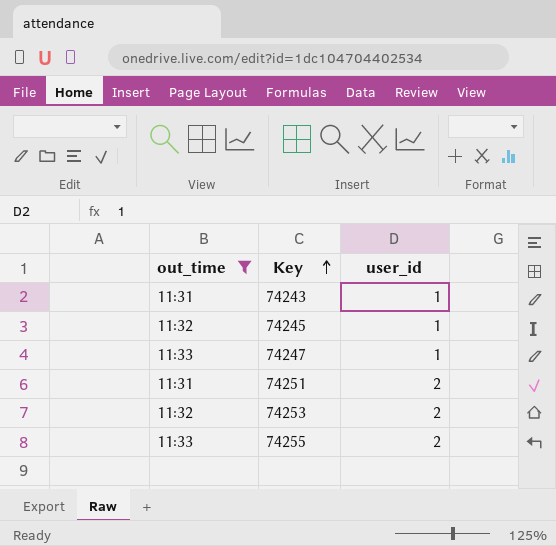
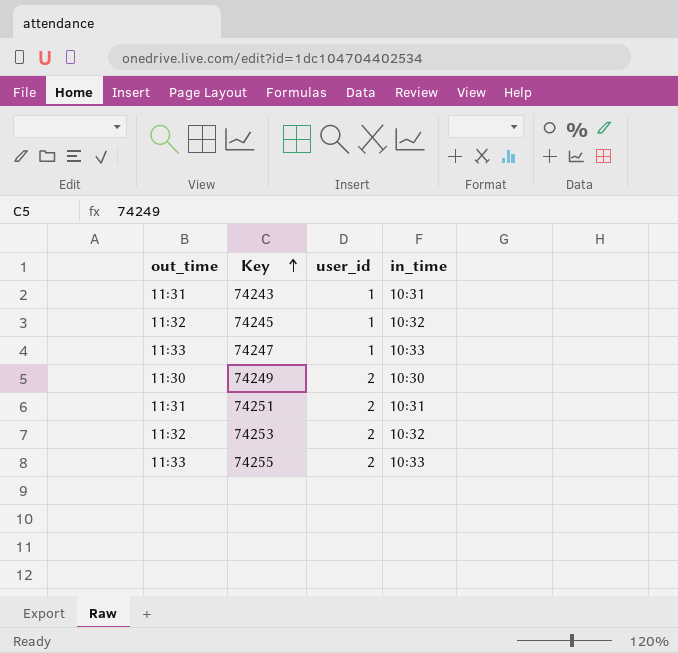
filter: out_time != 11:30 -> none
column in_time | position: none -> 4

